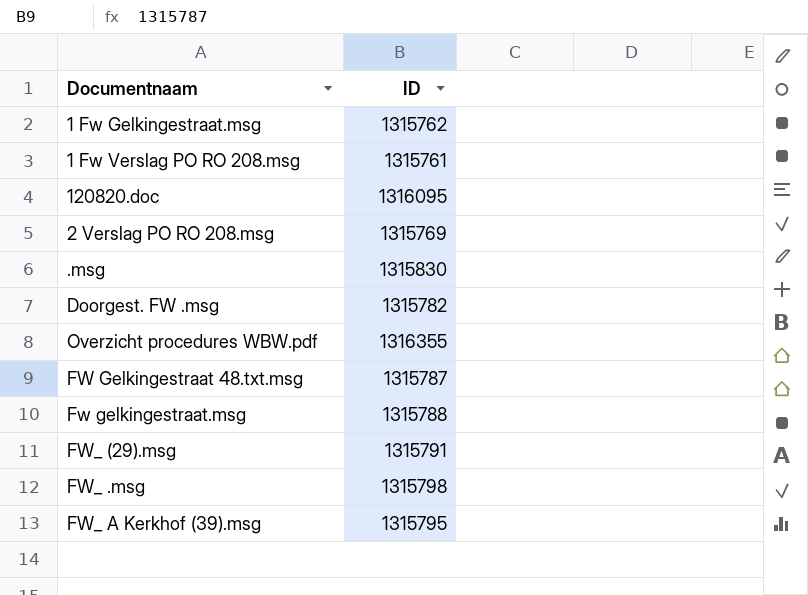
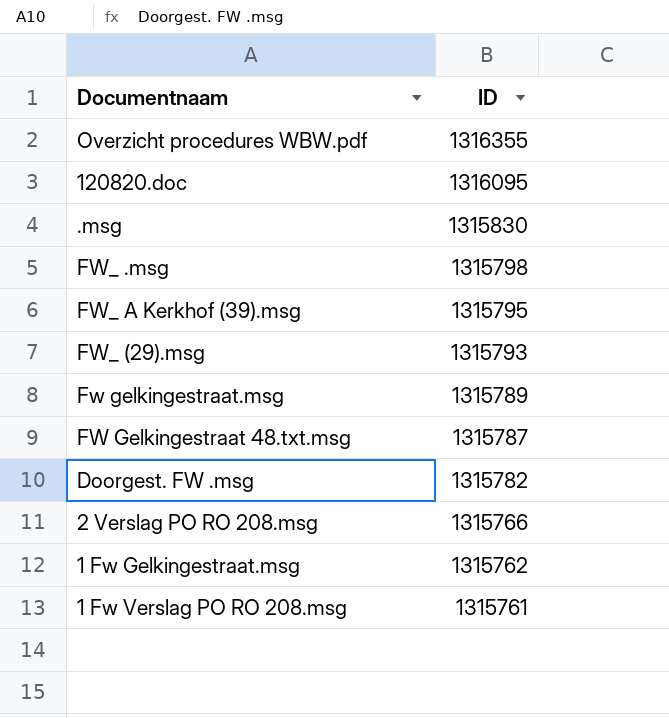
row order: none -> ID descending
FW_ (29).msg | ID: 1315791 -> 1315793
Fw gelkingestraat.msg | ID: 1315788 -> 1315789
2 Verslag PO RO 208.msg | ID: 1315769 -> 1315766

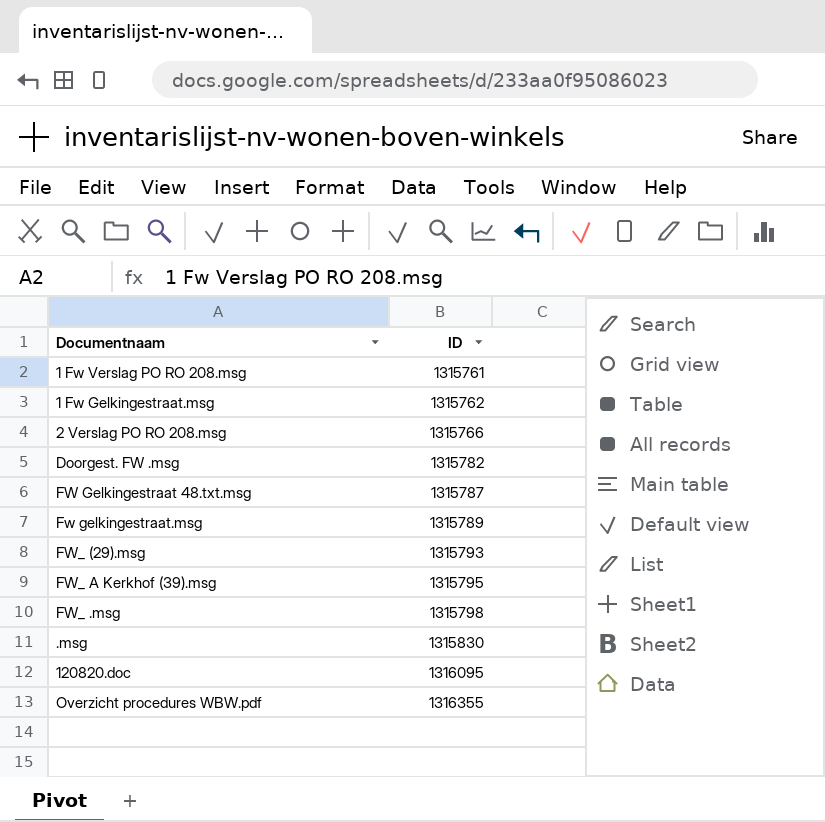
row order: ID descending -> ID ascending

